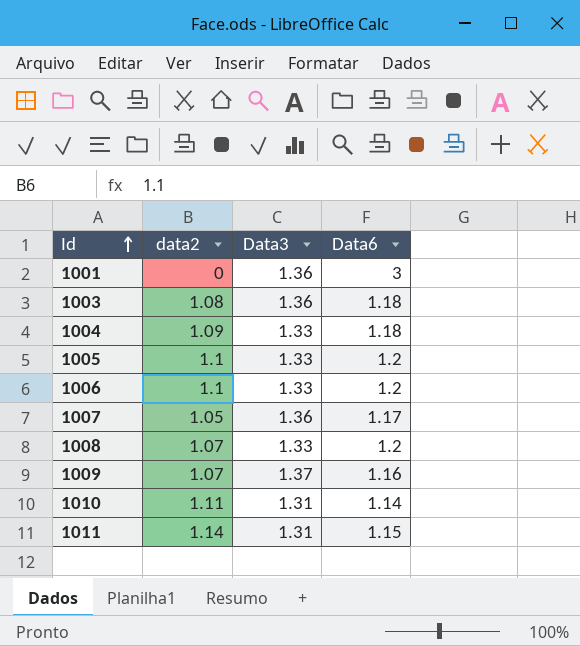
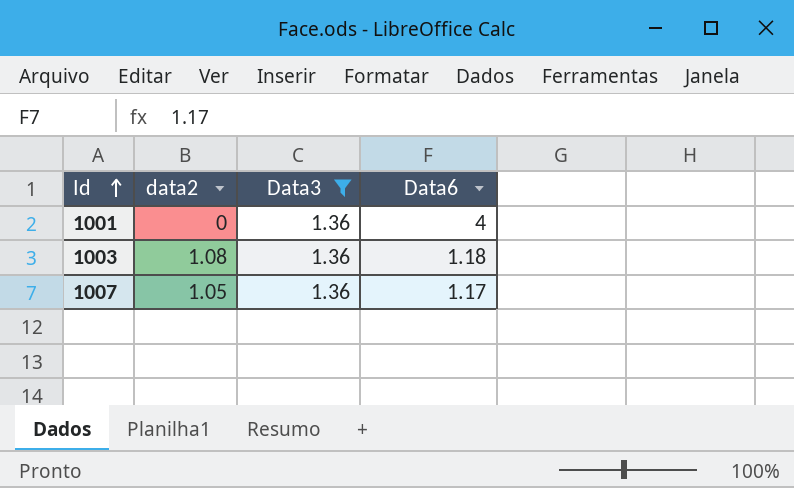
filter: none -> Data3 = 1.36
1001 | Data6: 3 -> 4

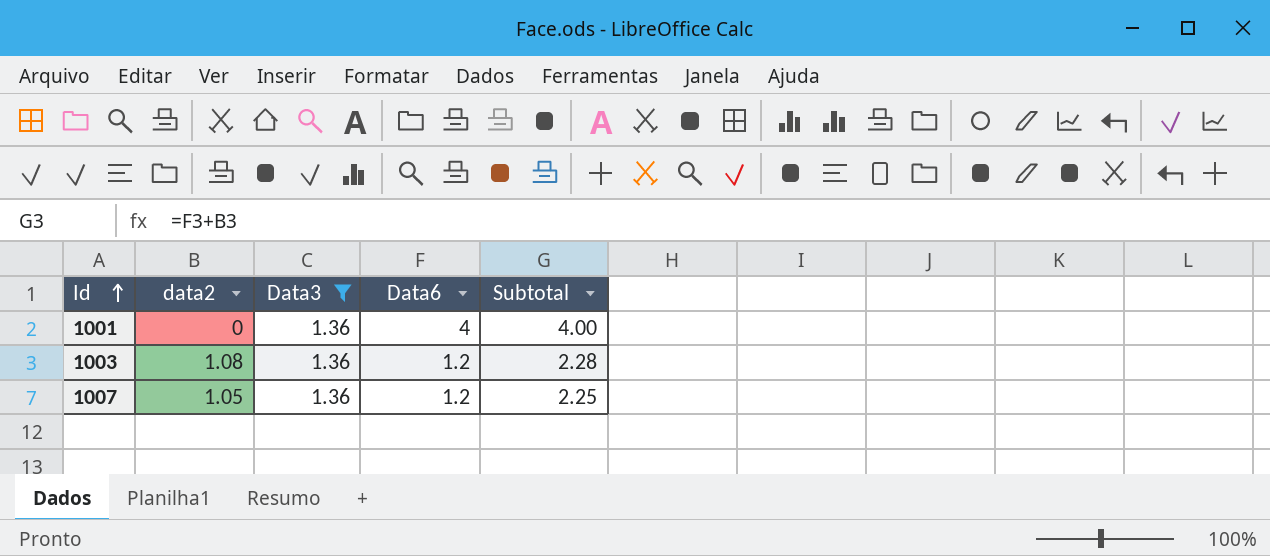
column Subtotal | formula: none -> [data2] + [Data6]
1003 | Data6: 1.18 -> 1.2
1007 | Data6: 1.17 -> 1.2

